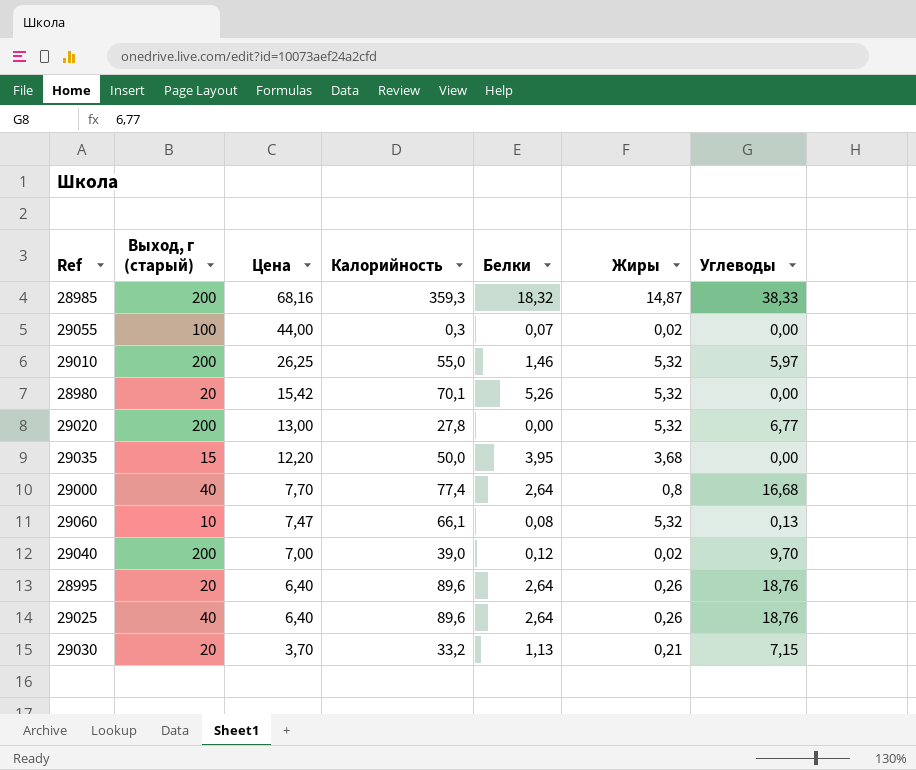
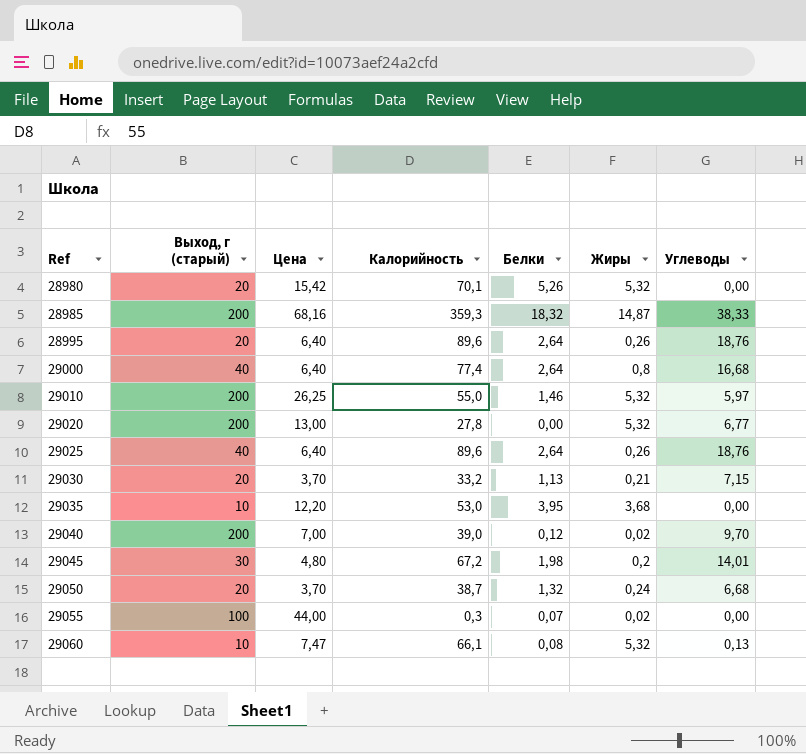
row order: Цена descending -> Ref ascending
29000 | Цена: 7,70 -> 6,40
29035 | Выход, г (старый): 15 -> 10
29035 | Калорийность: 50,0 -> 53,0
row 29045: none -> 30 | 4,80 | 67,2 | 1,98 | 0,2 | 14,01
row 29050: none -> 20 | 3,70 | 38,7 | 1,32 | 0,24 | 6,68

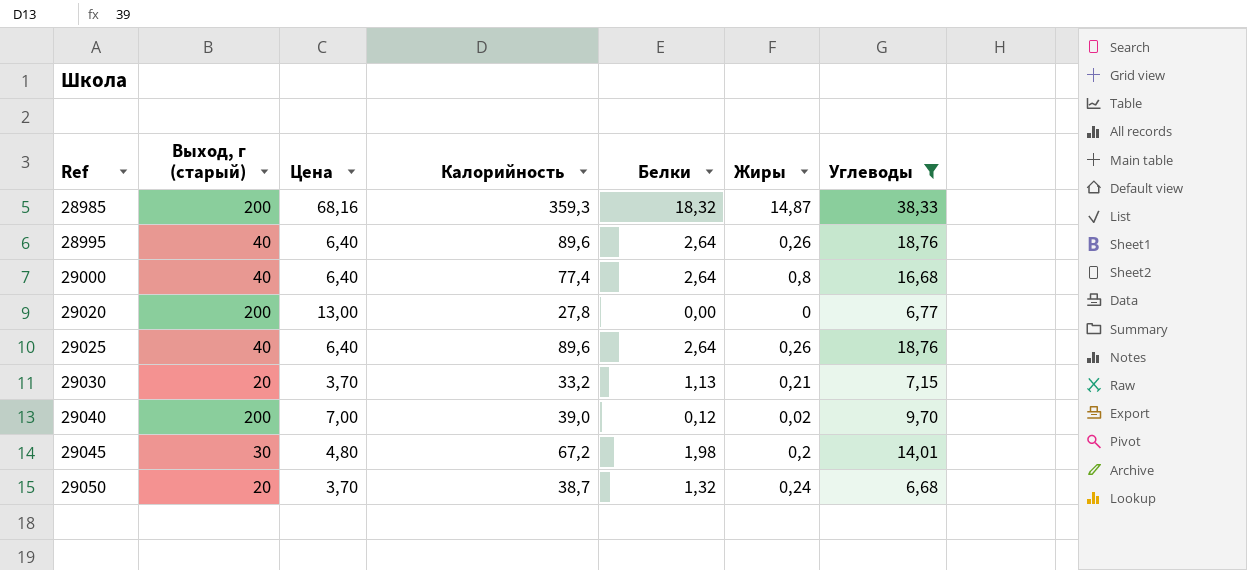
filter: none -> Углеводы >= 6,68
28995 | Выход, г (старый): 20 -> 40
29020 | Жиры: 5,32 -> 0

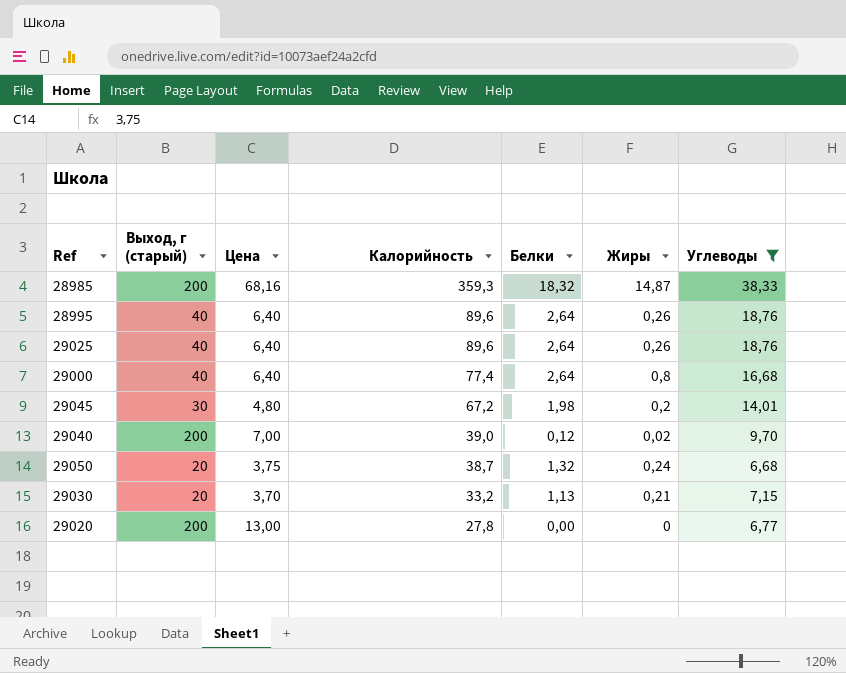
row order: Ref ascending -> Калорийность descending
29050 | Цена: 3,70 -> 3,75

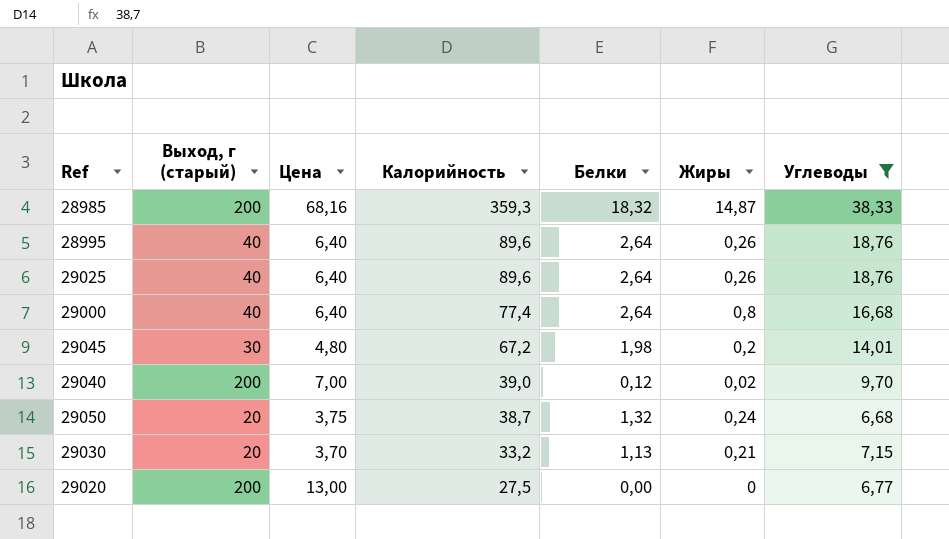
29020 | Калорийность: 27,8 -> 27,5

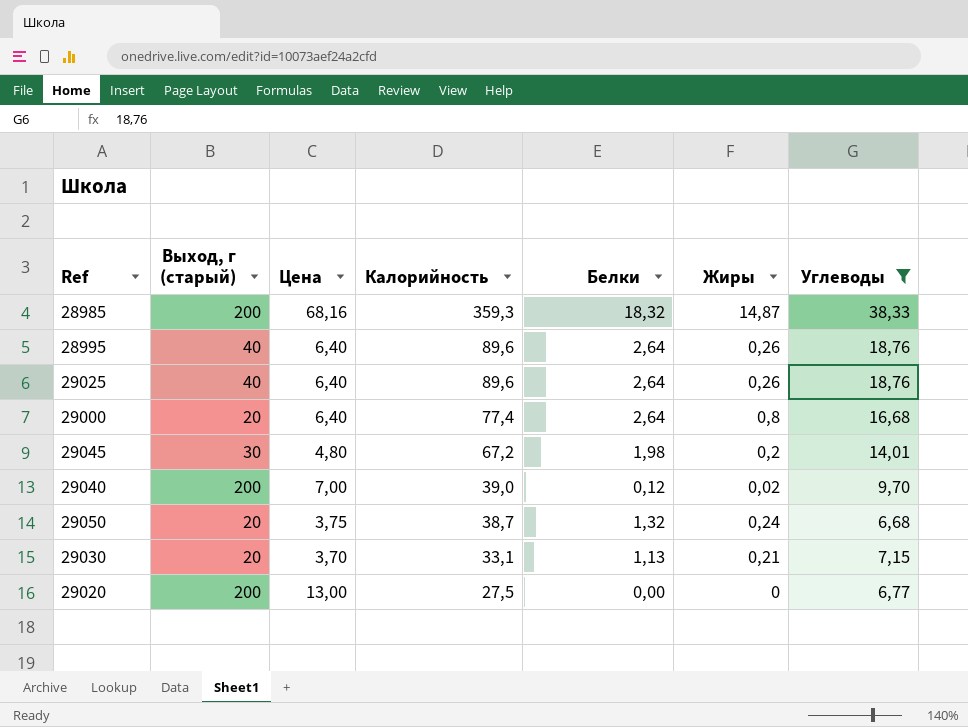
29000 | Выход, г (старый): 40 -> 20
29030 | Калорийность: 33,2 -> 33,1

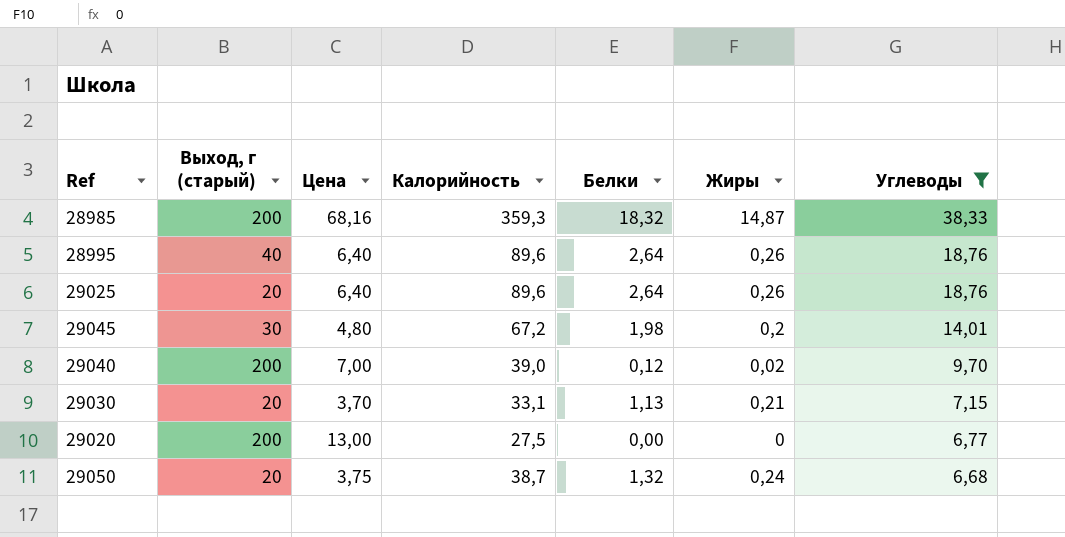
row order: Калорийность descending -> Углеводы descending
row 29000: 20 | 6,40 | 77,4 | 2,64 | 0,8 | 16,68 -> none
29025 | Выход, г (старый): 40 -> 20

